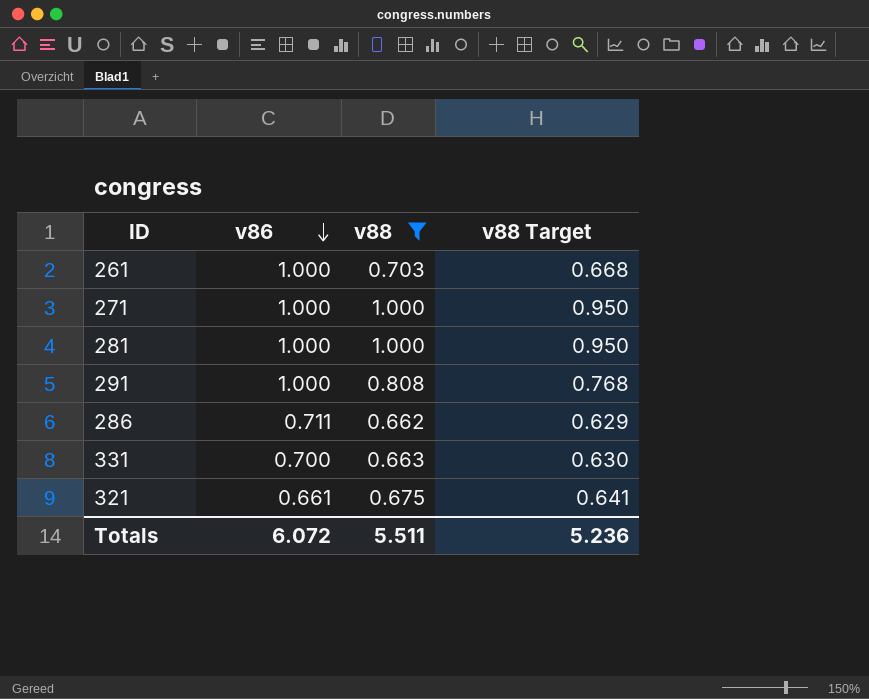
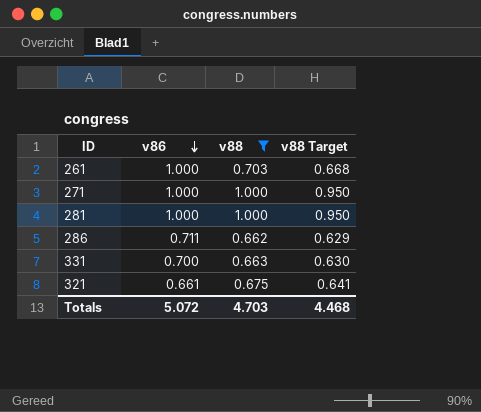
row 291: 1.000 | 0.808 | 0.768 -> none
Totals | v86: 6.072 -> 5.072
Totals | v88: 5.511 -> 4.703
Totals | v88 Target: 5.236 -> 4.468

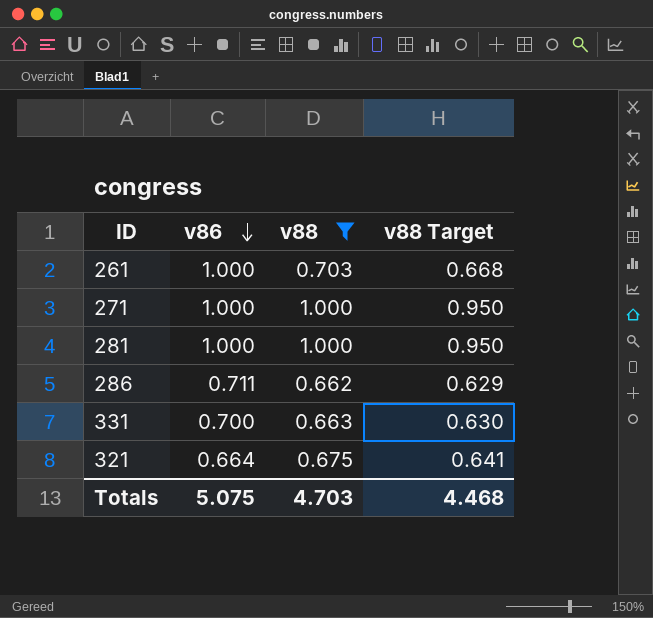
321 | v86: 0.661 -> 0.664
Totals | v86: 5.072 -> 5.075

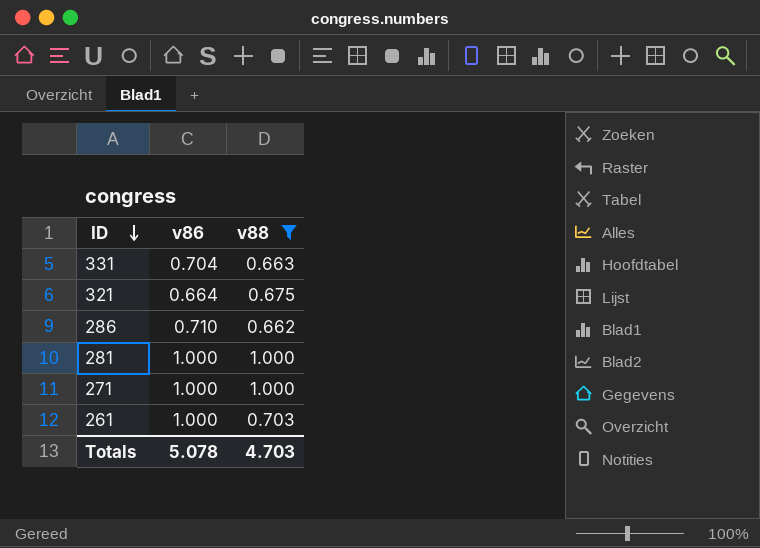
row order: v86 descending -> ID descending
column v88 Target | formula: [v88] * 0.95 -> none
331 | v86: 0.700 -> 0.704
286 | v86: 0.711 -> 0.710
Totals | v86: 5.075 -> 5.078

